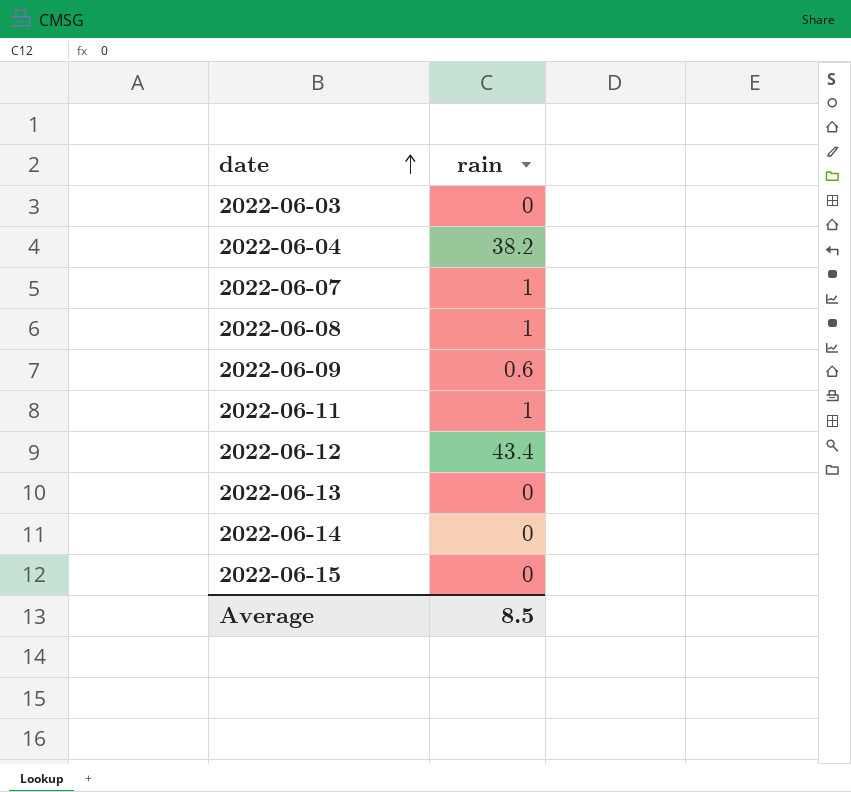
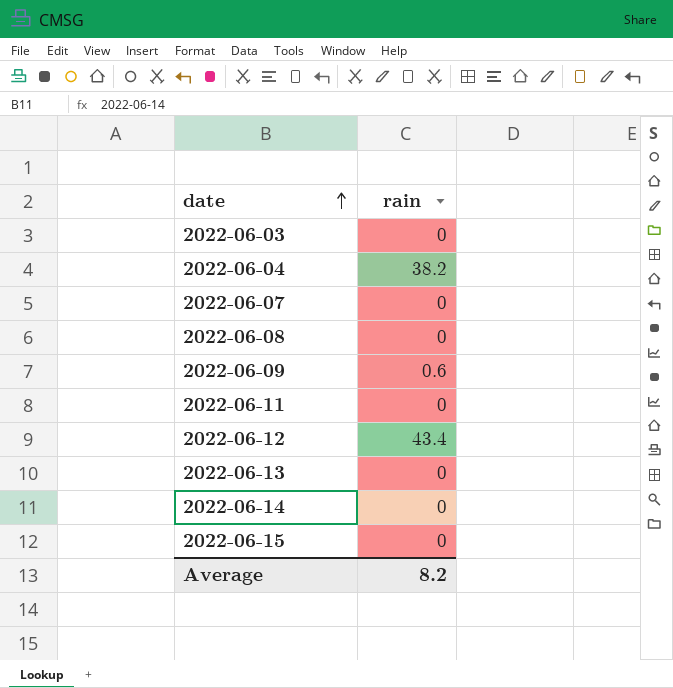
2022-06-07 | rain: 1 -> 0
2022-06-08 | rain: 1 -> 0
2022-06-11 | rain: 1 -> 0
Average | rain: 8.5 -> 8.2

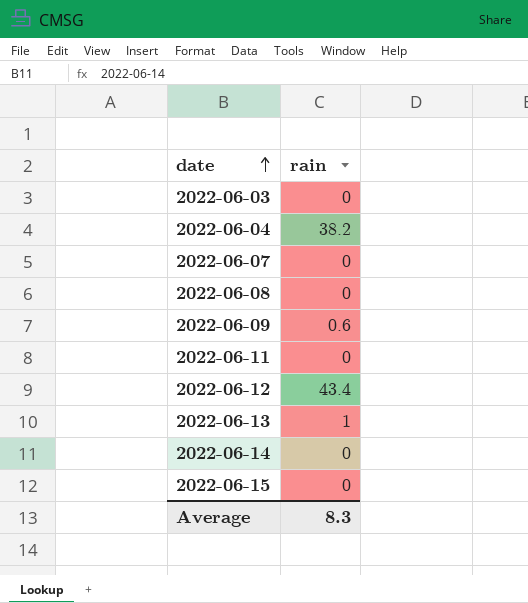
2022-06-13 | rain: 0 -> 1
Average | rain: 8.2 -> 8.3

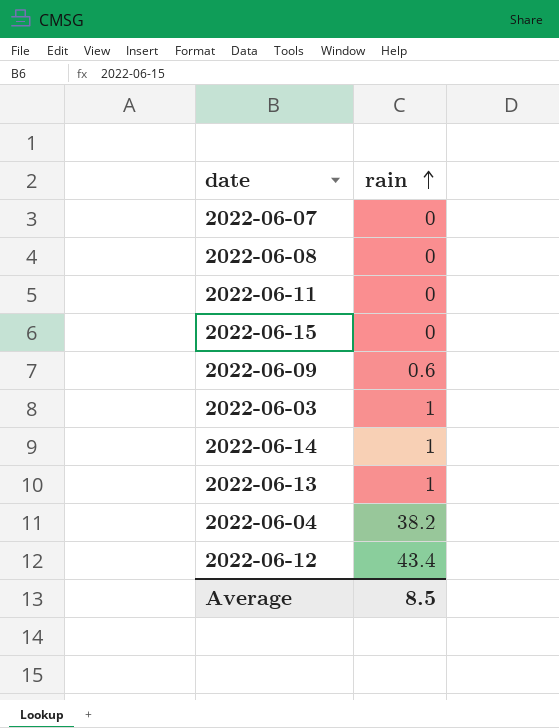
row order: date ascending -> rain ascending
2022-06-03 | rain: 0 -> 1
2022-06-14 | rain: 0 -> 1
Average | rain: 8.3 -> 8.5

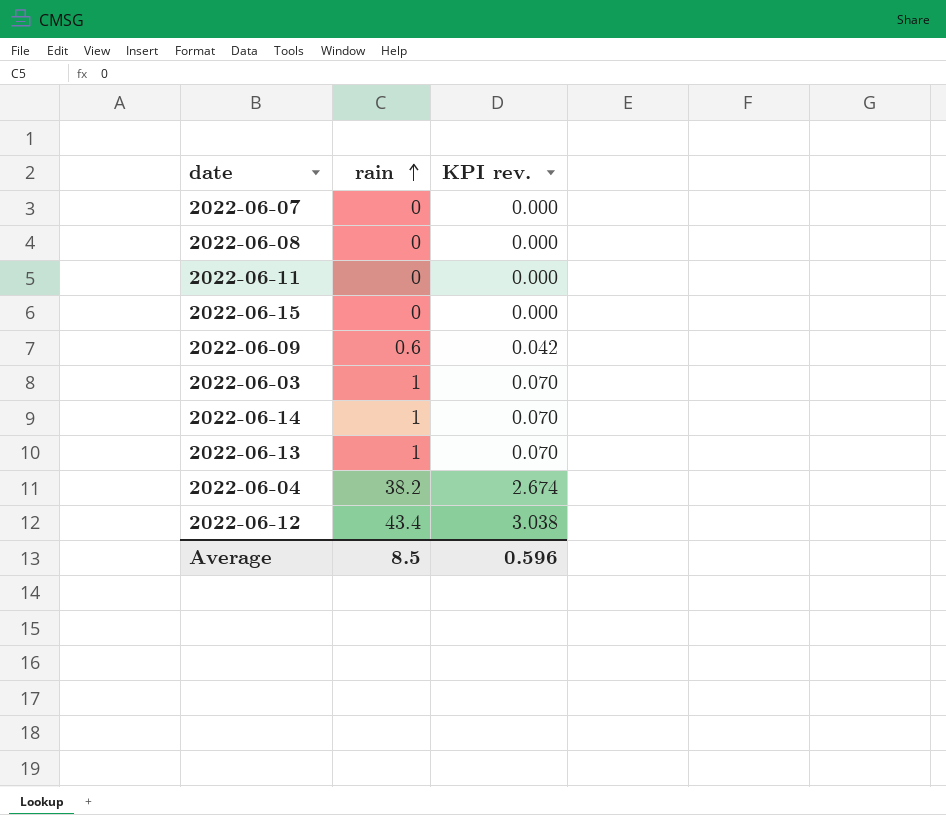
column KPI rev. | formula: none -> [rain] * 0.07

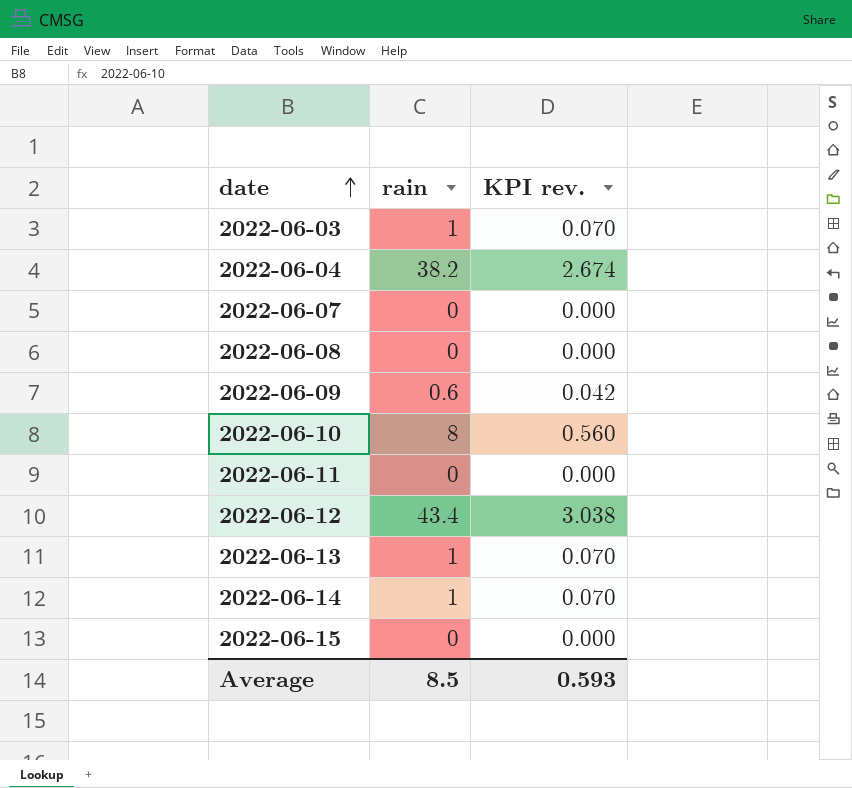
row order: rain ascending -> date ascending
row 2022-06-10: none -> 8 | 0.560
Average | KPI rev.: 0.596 -> 0.593

